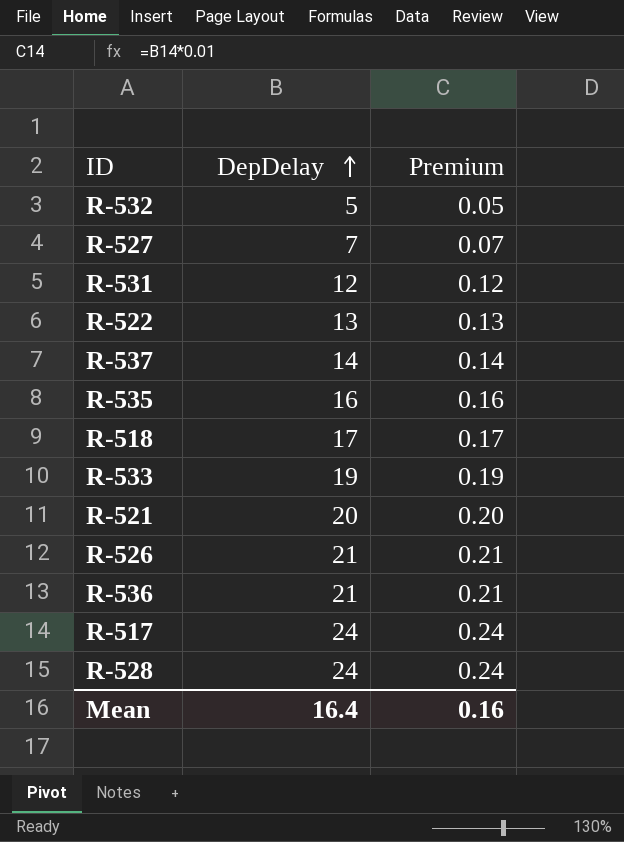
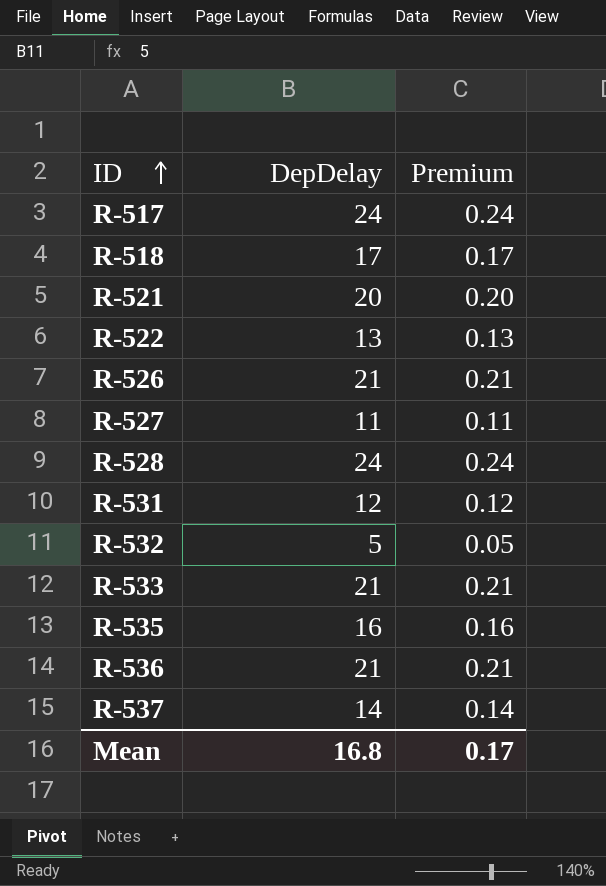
row order: DepDelay ascending -> ID ascending
R-527 | DepDelay: 7 -> 11
R-527 | Premium: 0.07 -> 0.11
R-533 | DepDelay: 19 -> 21
R-533 | Premium: 0.19 -> 0.21
Mean | DepDelay: 16.4 -> 16.8
Mean | Premium: 0.16 -> 0.17

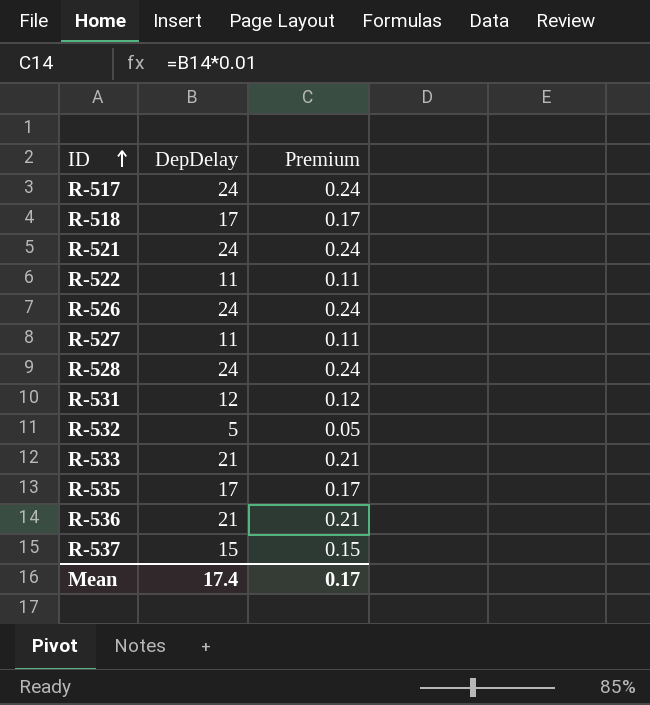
R-521 | DepDelay: 20 -> 24
R-521 | Premium: 0.20 -> 0.24
R-522 | DepDelay: 13 -> 11
R-522 | Premium: 0.13 -> 0.11
R-526 | DepDelay: 21 -> 24
R-526 | Premium: 0.21 -> 0.24
R-535 | DepDelay: 16 -> 17
R-535 | Premium: 0.16 -> 0.17
R-537 | DepDelay: 14 -> 15
R-537 | Premium: 0.14 -> 0.15
Mean | DepDelay: 16.8 -> 17.4

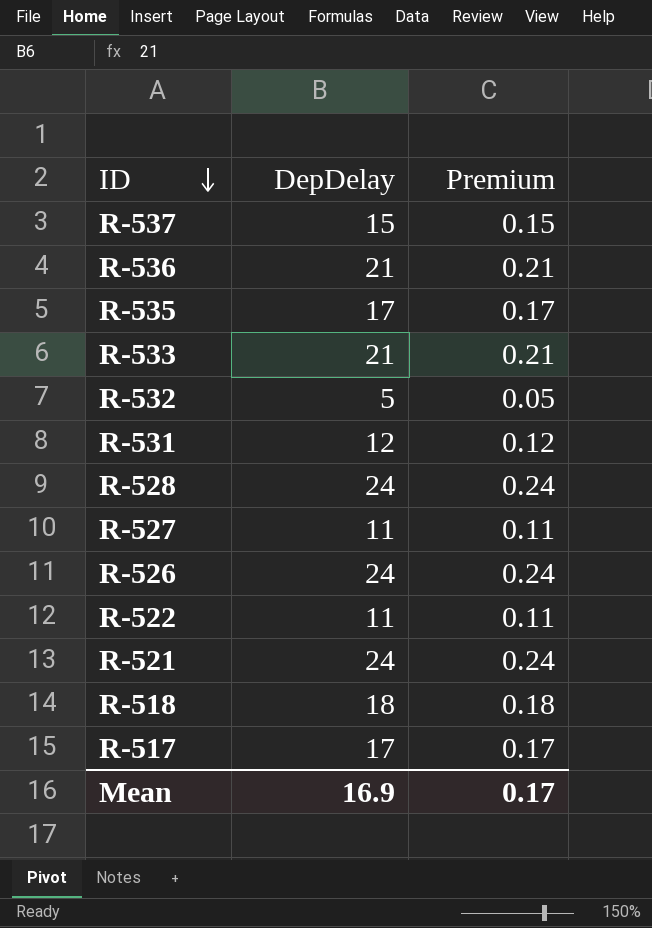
row order: ID ascending -> ID descending
R-518 | DepDelay: 17 -> 18
R-518 | Premium: 0.17 -> 0.18
R-517 | DepDelay: 24 -> 17
R-517 | Premium: 0.24 -> 0.17
Mean | DepDelay: 17.4 -> 16.9

